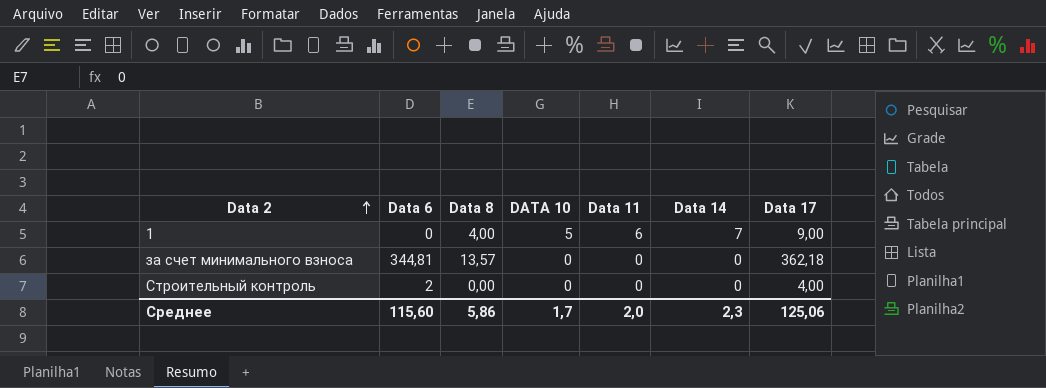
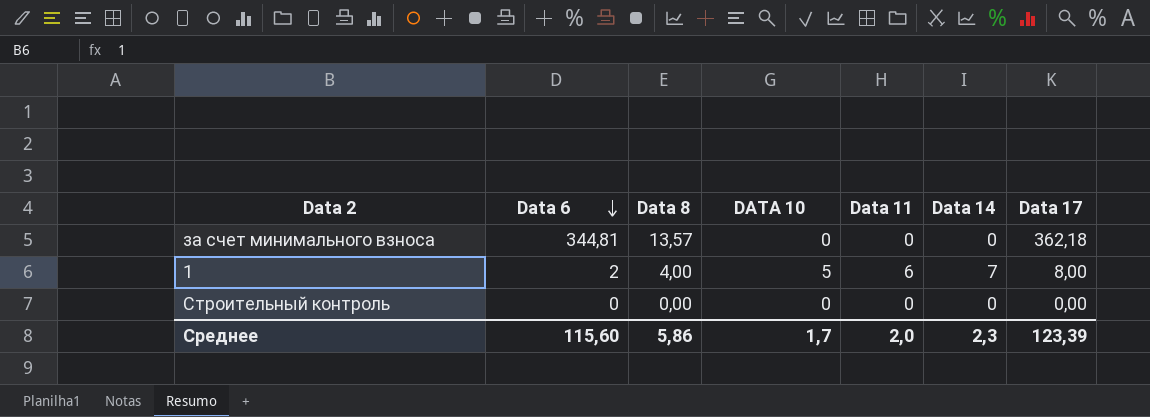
row order: Data 2 ascending -> Data 6 descending
1 | Data 6: 0 -> 2
1 | Data 17: 9,00 -> 8,00
Строительный контроль | Data 6: 2 -> 0
Строительный контроль | Data 17: 4,00 -> 0,00
Среднее | Data 17: 125,06 -> 123,39

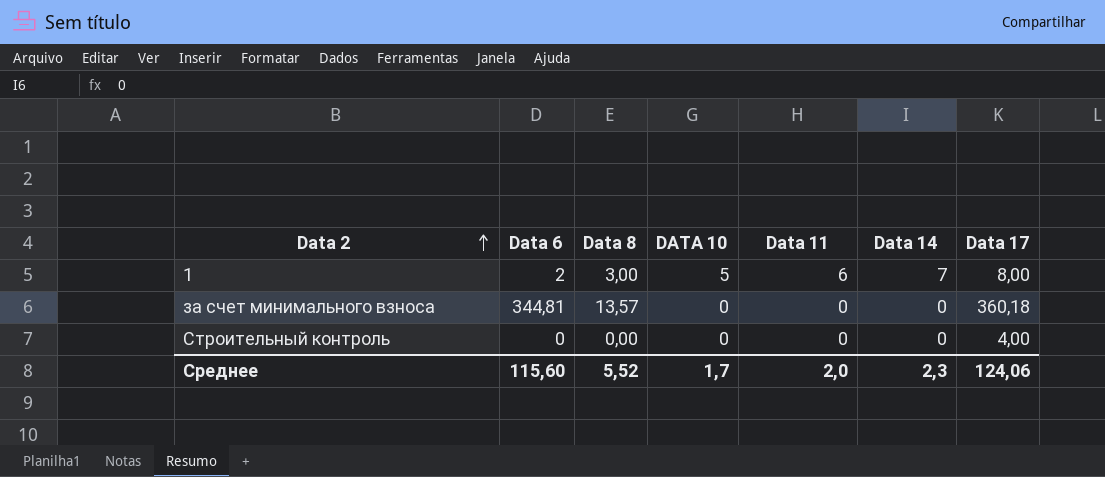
row order: Data 6 descending -> Data 2 ascending
1 | Data 8: 4,00 -> 3,00
за счет минимального взноса | Data 17: 362,18 -> 360,18
Строительный контроль | Data 17: 0,00 -> 4,00
Среднее | Data 8: 5,86 -> 5,52
Среднее | Data 17: 123,39 -> 124,06

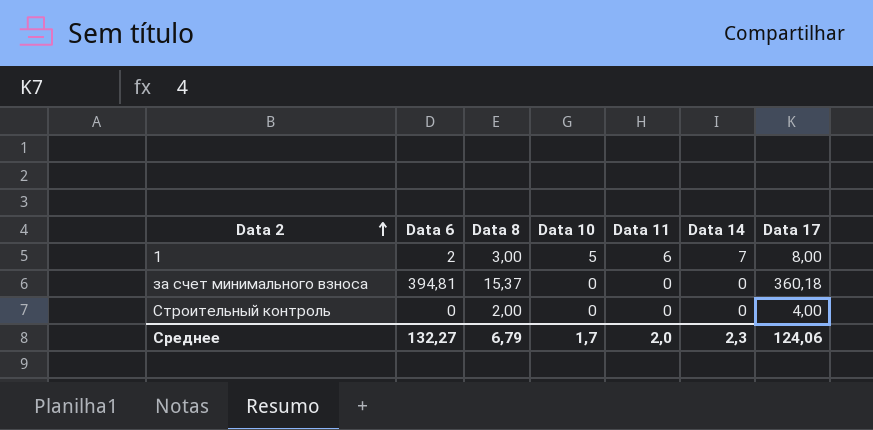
column name: DATA 10 -> Data 10
за счет минимального взноса | Data 6: 344,81 -> 394,81
за счет минимального взноса | Data 8: 13,57 -> 15,37
Строительный контроль | Data 8: 0,00 -> 2,00
Среднее | Data 6: 115,60 -> 132,27
Среднее | Data 8: 5,52 -> 6,79

